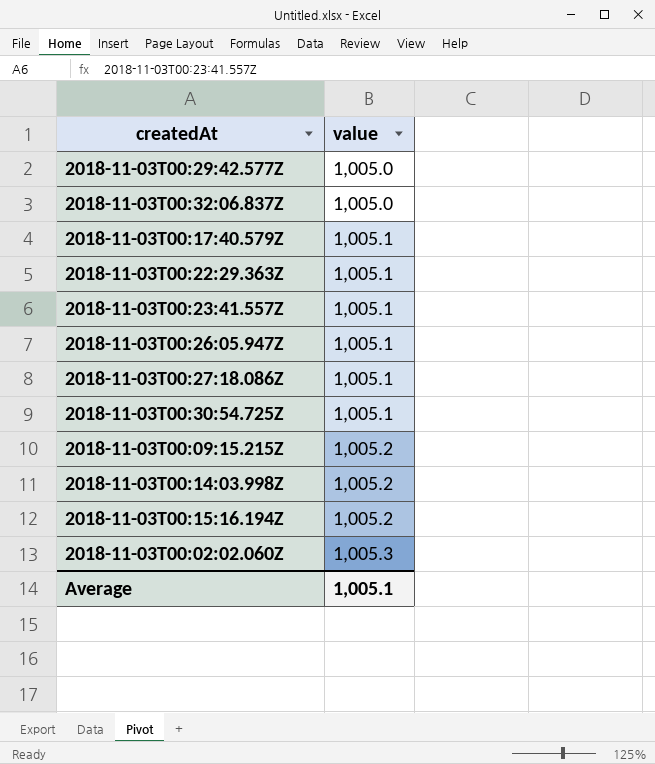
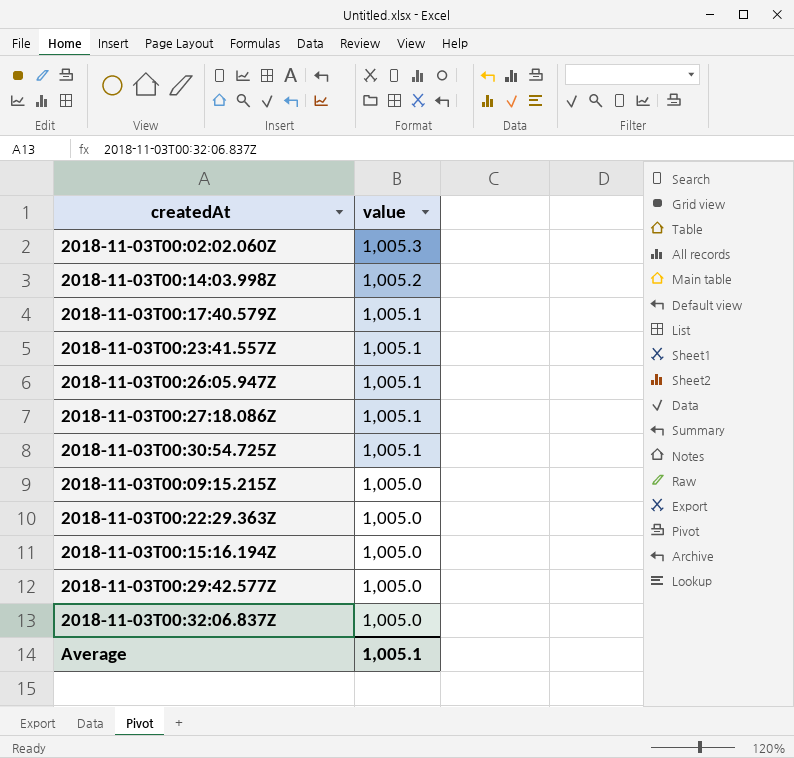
row order: value ascending -> value descending
2018-11-03T00:09:15.215Z | value: 1,005.2 -> 1,005.0
2018-11-03T00:22:29.363Z | value: 1,005.1 -> 1,005.0
2018-11-03T00:15:16.194Z | value: 1,005.2 -> 1,005.0

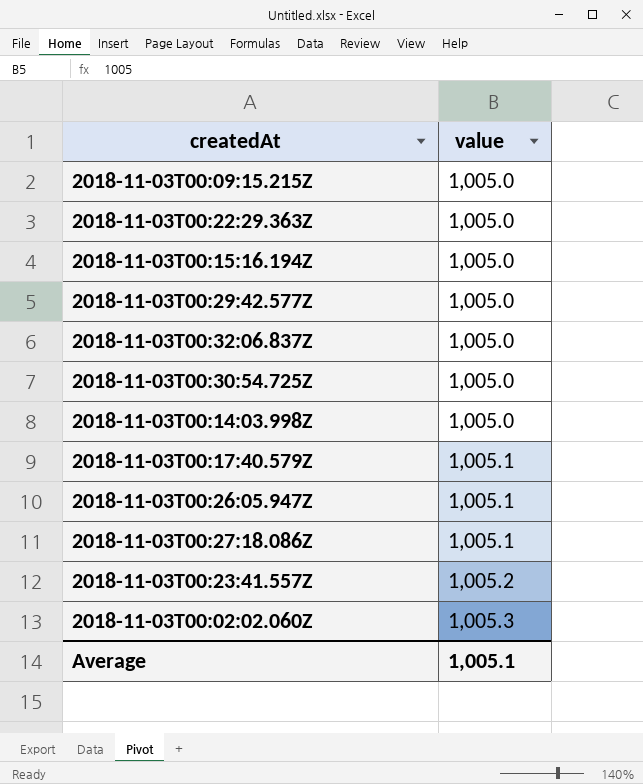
row order: value descending -> value ascending
2018-11-03T00:30:54.725Z | value: 1,005.1 -> 1,005.0
2018-11-03T00:14:03.998Z | value: 1,005.2 -> 1,005.0
2018-11-03T00:23:41.557Z | value: 1,005.1 -> 1,005.2

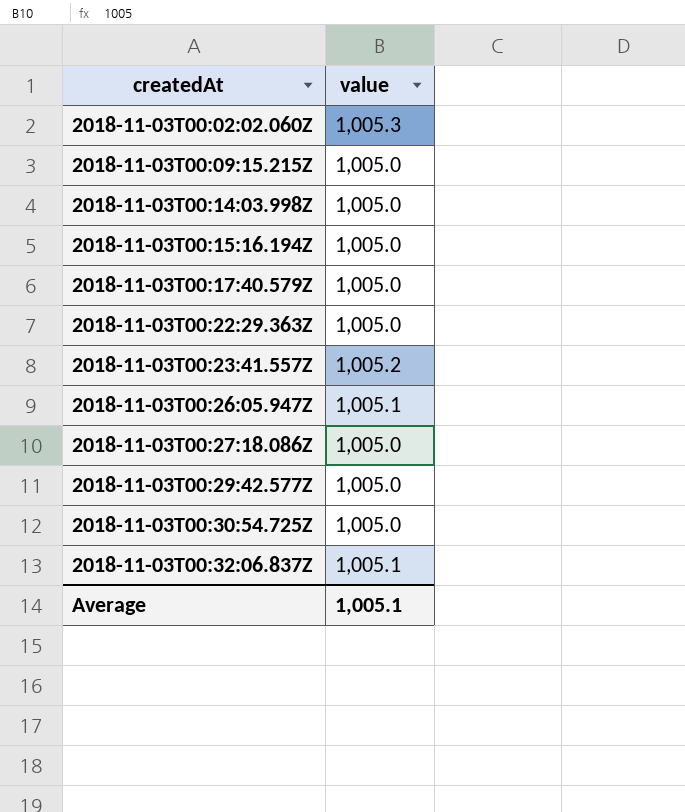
row order: value ascending -> createdAt ascending
2018-11-03T00:17:40.579Z | value: 1,005.1 -> 1,005.0
2018-11-03T00:27:18.086Z | value: 1,005.1 -> 1,005.0
2018-11-03T00:32:06.837Z | value: 1,005.0 -> 1,005.1

